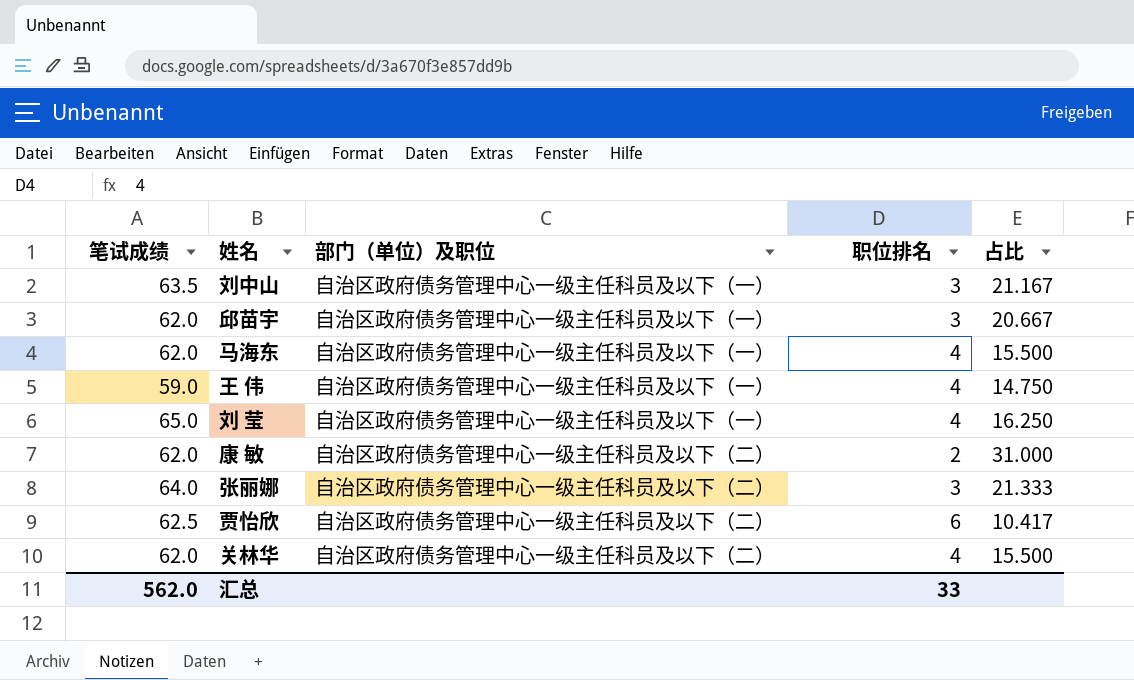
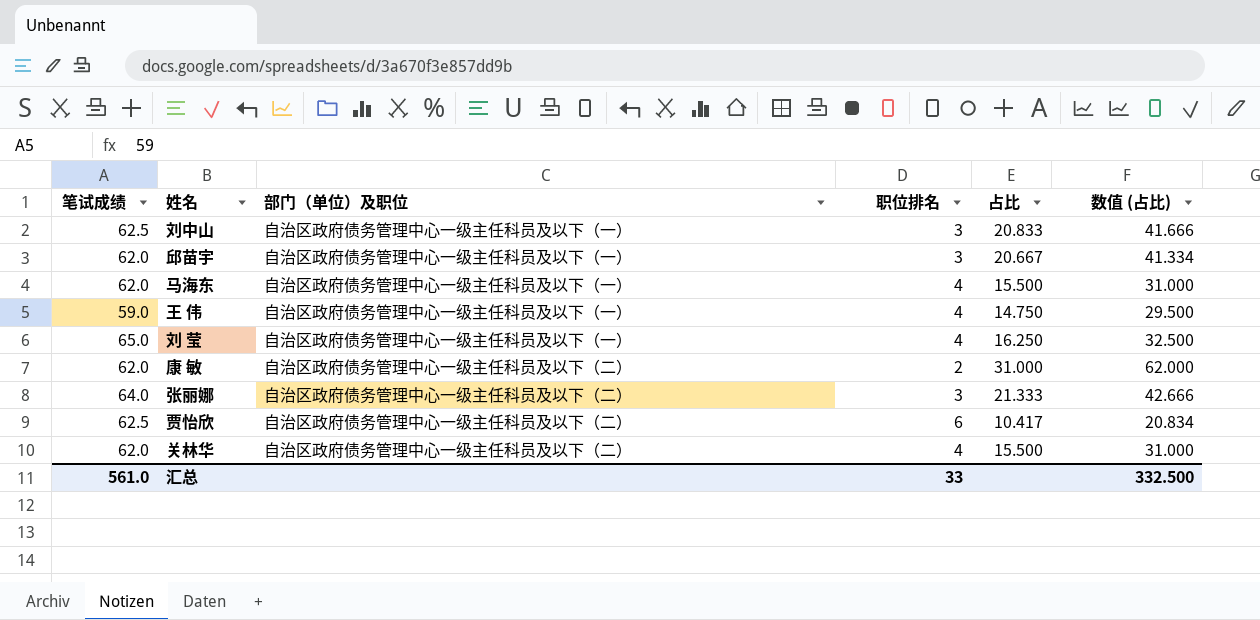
column 数值 (占比) | formula: none -> [占比] * 2
刘中山 | 笔试成绩: 63.5 -> 62.5
刘中山 | 占比: 21.167 -> 20.833
汇总 | 笔试成绩: 562.0 -> 561.0

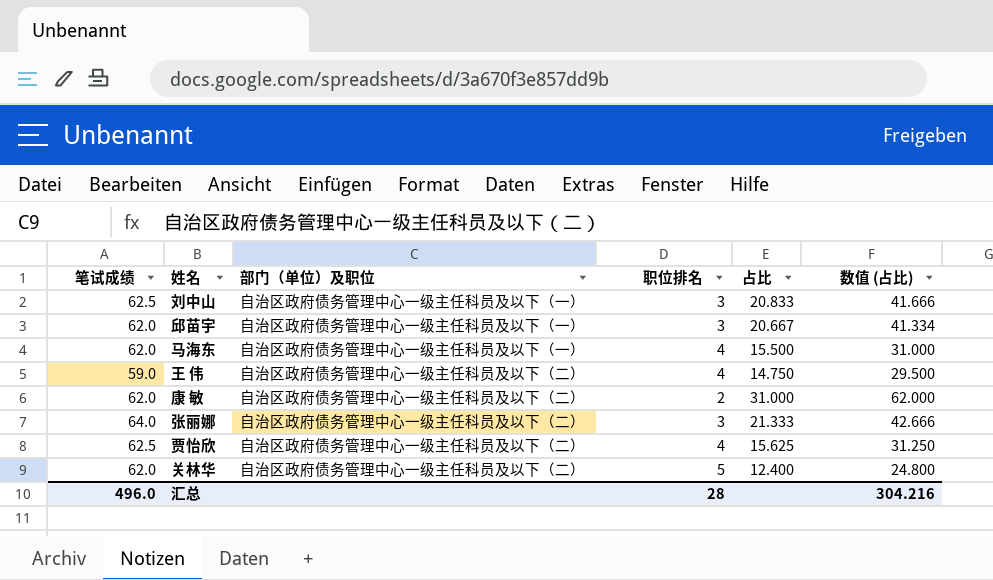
row 刘 莹: 65.0 | 自治区政府债务管理中心一级主任科员及以下（一） | 4 | 16.250 | 32.500 -> none
王 伟 | 部门（单位）及职位: 自治区政府债务管理中心一级主任科员及以下（一） -> 自治区政府债务管理中心一级主任科员及以下（二）
贾怡欣 | 职位排名: 6 -> 4
贾怡欣 | 占比: 10.417 -> 15.625
贾怡欣 | 数值 (占比): 20.834 -> 31.250
关林华 | 职位排名: 4 -> 5
关林华 | 占比: 15.500 -> 12.400
关林华 | 数值 (占比): 31.000 -> 24.800
汇总 | 笔试成绩: 561.0 -> 496.0
汇总 | 职位排名: 33 -> 28
汇总 | 数值 (占比): 332.500 -> 304.216

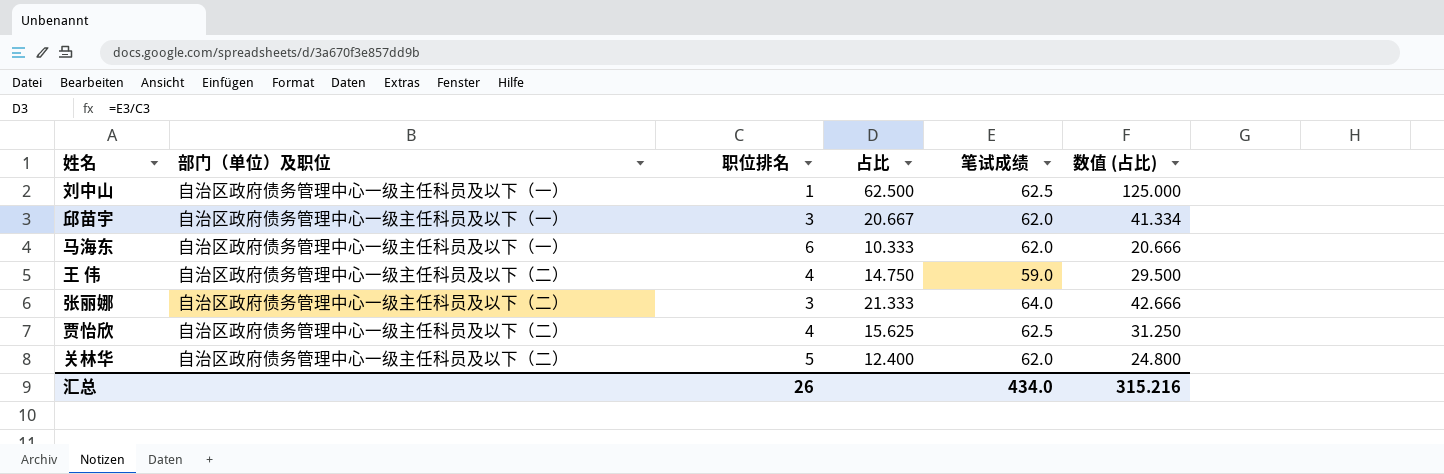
column 笔试成绩 | position: 1 -> 5
row 康 敏: 62.0 | 自治区政府债务管理中心一级主任科员及以下（二） | 2 | 31.000 | 62.000 -> none
刘中山 | 职位排名: 3 -> 1
刘中山 | 占比: 20.833 -> 62.500
刘中山 | 数值 (占比): 41.666 -> 125.000
马海东 | 职位排名: 4 -> 6
马海东 | 占比: 15.500 -> 10.333
马海东 | 数值 (占比): 31.000 -> 20.666
汇总 | 职位排名: 28 -> 26
汇总 | 笔试成绩: 496.0 -> 434.0
汇总 | 数值 (占比): 304.216 -> 315.216

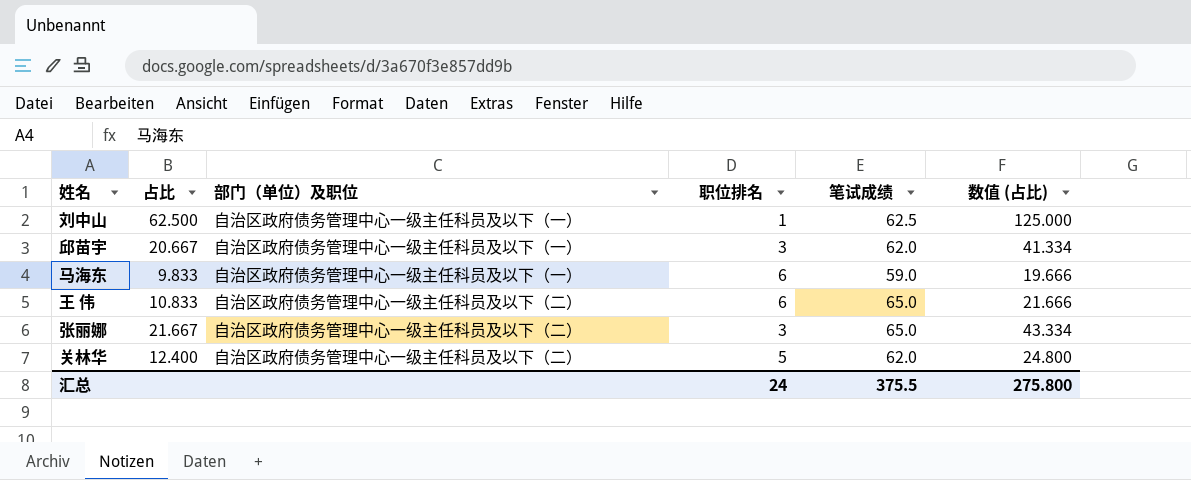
column 占比 | position: 4 -> 2
row 贾怡欣: 自治区政府债务管理中心一级主任科员及以下（二） | 4 | 15.625 | 62.5 | 31.250 -> none
马海东 | 占比: 10.333 -> 9.833
马海东 | 笔试成绩: 62.0 -> 59.0
马海东 | 数值 (占比): 20.666 -> 19.666
王 伟 | 占比: 14.750 -> 10.833
王 伟 | 职位排名: 4 -> 6
王 伟 | 笔试成绩: 59.0 -> 65.0
王 伟 | 数值 (占比): 29.500 -> 21.666
张丽娜 | 占比: 21.333 -> 21.667
张丽娜 | 笔试成绩: 64.0 -> 65.0
张丽娜 | 数值 (占比): 42.666 -> 43.334
汇总 | 职位排名: 26 -> 24
汇总 | 笔试成绩: 434.0 -> 375.5
汇总 | 数值 (占比): 315.216 -> 275.800

